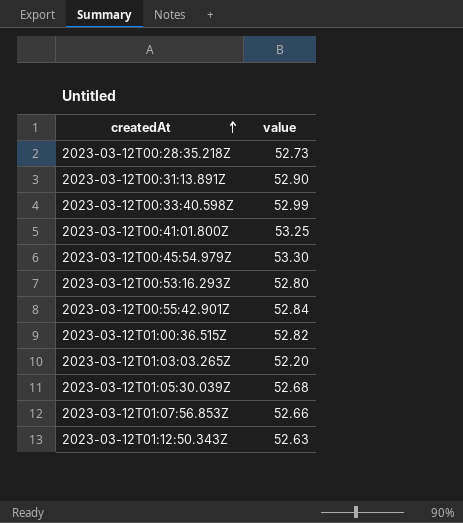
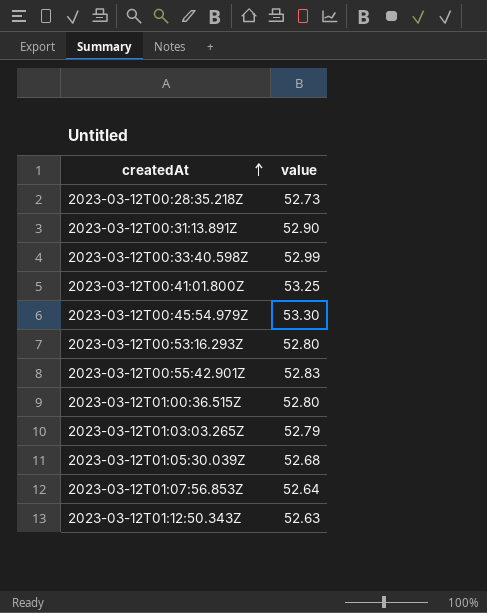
2023-03-12T00:55:42.901Z | value: 52.84 -> 52.83
2023-03-12T01:00:36.515Z | value: 52.82 -> 52.80
2023-03-12T01:03:03.265Z | value: 52.20 -> 52.79
2023-03-12T01:07:56.853Z | value: 52.66 -> 52.64

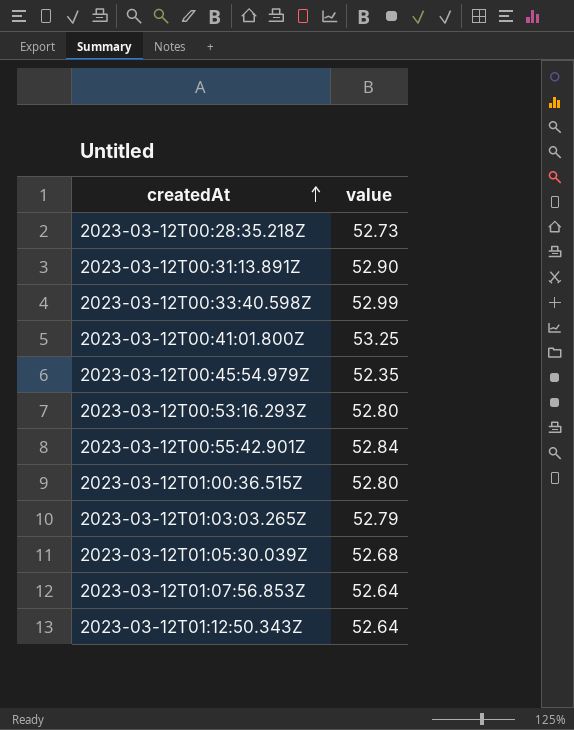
2023-03-12T00:45:54.979Z | value: 53.30 -> 52.35
2023-03-12T00:55:42.901Z | value: 52.83 -> 52.84
2023-03-12T01:12:50.343Z | value: 52.63 -> 52.64

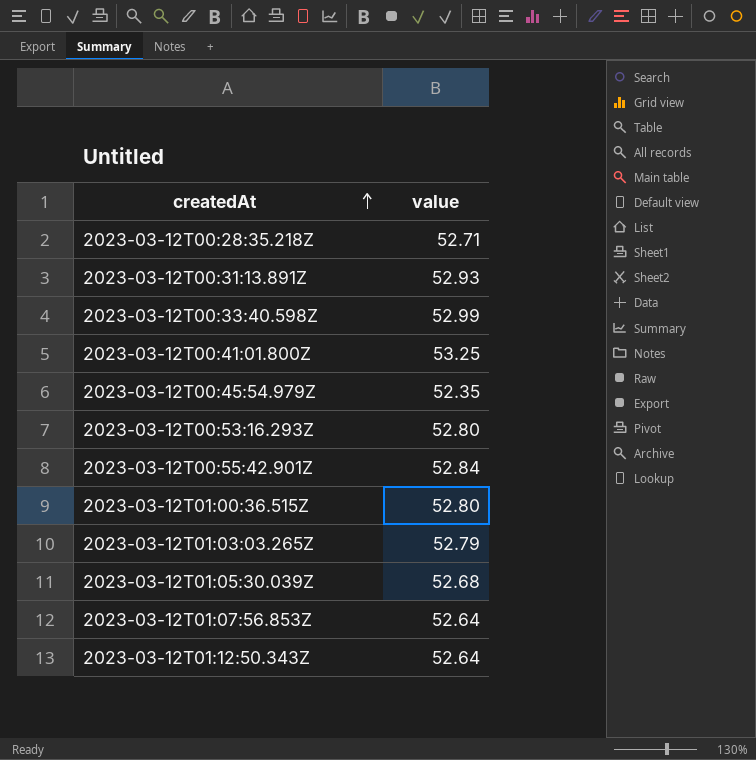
2023-03-12T00:28:35.218Z | value: 52.73 -> 52.71
2023-03-12T00:31:13.891Z | value: 52.90 -> 52.93

